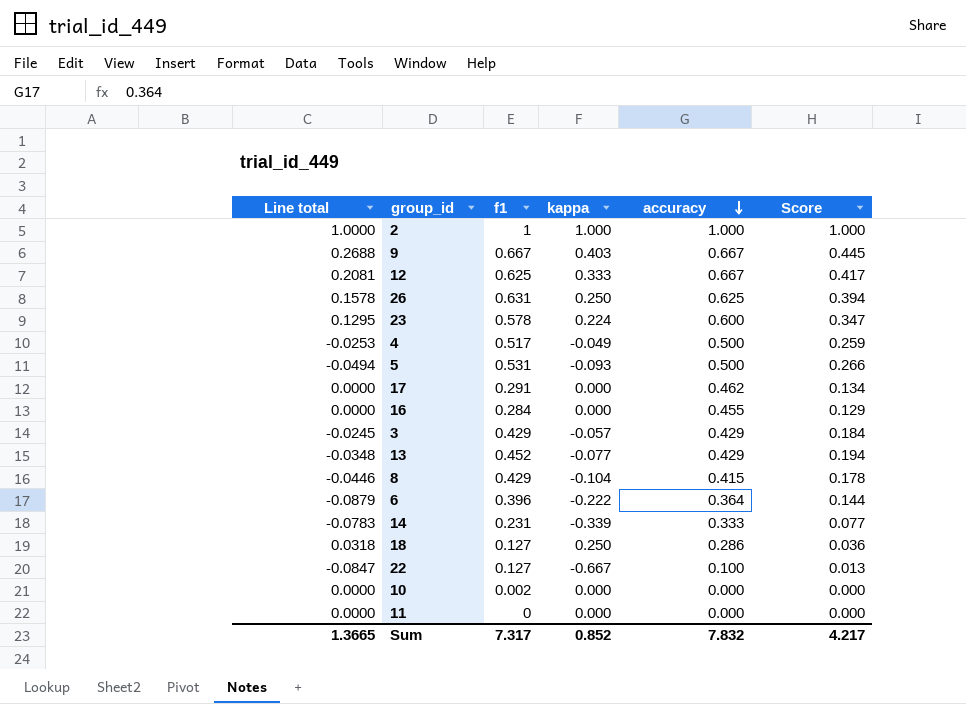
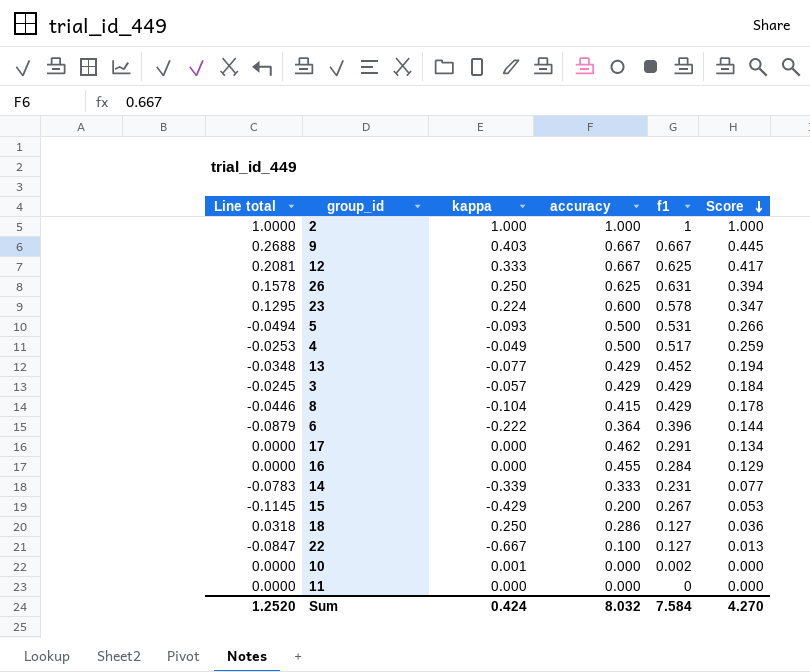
row order: accuracy descending -> Score descending
column f1 | position: 3 -> 5
row 15: none -> -0.1145 | -0.429 | 0.200 | 0.267 | 0.053
10 | kappa: 0.000 -> 0.001
Sum | Line total: 1.3665 -> 1.2520
Sum | kappa: 0.852 -> 0.424
Sum | accuracy: 7.832 -> 8.032
Sum | f1: 7.317 -> 7.584
Sum | Score: 4.217 -> 4.270

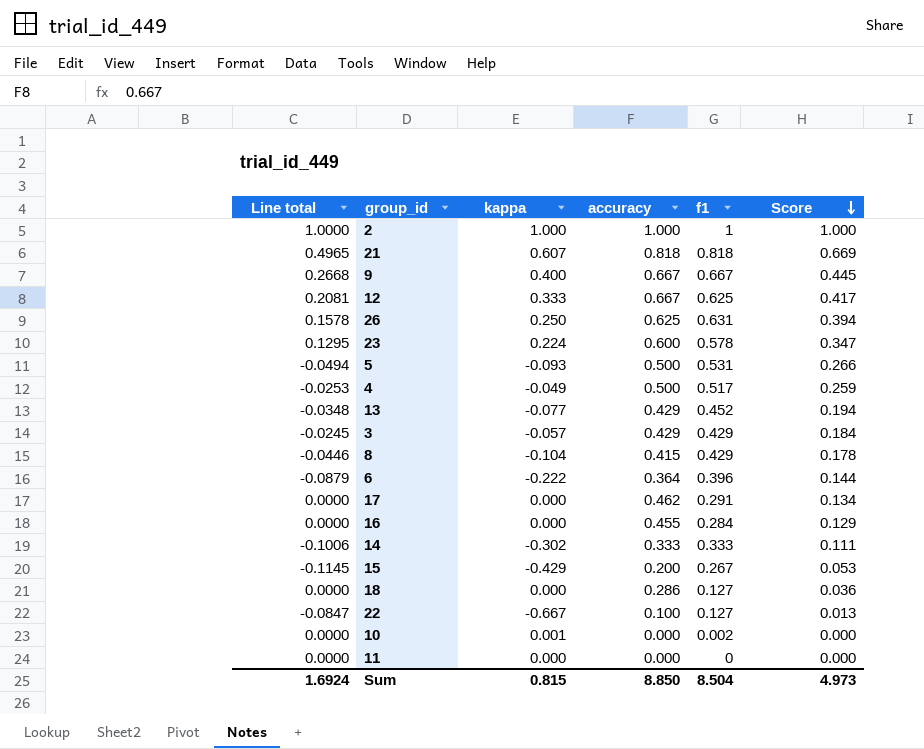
row 21: none -> 0.4965 | 0.607 | 0.818 | 0.818 | 0.669
9 | Line total: 0.2688 -> 0.2668
9 | kappa: 0.403 -> 0.400
14 | Line total: -0.0783 -> -0.1006
14 | kappa: -0.339 -> -0.302
14 | f1: 0.231 -> 0.333
14 | Score: 0.077 -> 0.111
18 | Line total: 0.0318 -> 0.0000
18 | kappa: 0.250 -> 0.000
Sum | Line total: 1.2520 -> 1.6924
Sum | kappa: 0.424 -> 0.815
Sum | accuracy: 8.032 -> 8.850
Sum | f1: 7.584 -> 8.504
Sum | Score: 4.270 -> 4.973

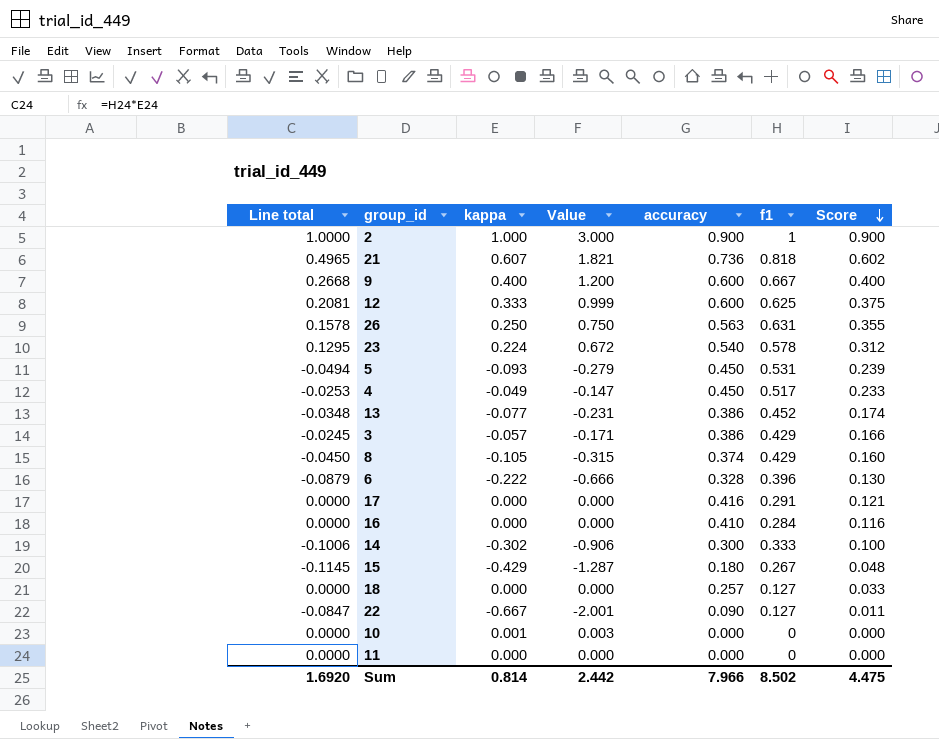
column Value | formula: none -> [kappa] * 3
2 | accuracy: 1.000 -> 0.900
2 | Score: 1.000 -> 0.900
21 | accuracy: 0.818 -> 0.736
21 | Score: 0.669 -> 0.602
9 | accuracy: 0.667 -> 0.600
9 | Score: 0.445 -> 0.400
12 | accuracy: 0.667 -> 0.600
12 | Score: 0.417 -> 0.375
26 | accuracy: 0.625 -> 0.563
26 | Score: 0.394 -> 0.355
23 | accuracy: 0.600 -> 0.540
23 | Score: 0.347 -> 0.312
5 | accuracy: 0.500 -> 0.450
5 | Score: 0.266 -> 0.239
4 | accuracy: 0.500 -> 0.450
4 | Score: 0.259 -> 0.233
13 | accuracy: 0.429 -> 0.386
13 | Score: 0.194 -> 0.174
3 | accuracy: 0.429 -> 0.386
3 | Score: 0.184 -> 0.166
8 | Line total: -0.0446 -> -0.0450
8 | kappa: -0.104 -> -0.105
8 | accuracy: 0.415 -> 0.374
8 | Score: 0.178 -> 0.160
6 | accuracy: 0.364 -> 0.328
6 | Score: 0.144 -> 0.130
17 | accuracy: 0.462 -> 0.416
17 | Score: 0.134 -> 0.121
16 | accuracy: 0.455 -> 0.410
16 | Score: 0.129 -> 0.116
14 | accuracy: 0.333 -> 0.300
14 | Score: 0.111 -> 0.100
15 | accuracy: 0.200 -> 0.180
15 | Score: 0.053 -> 0.048
18 | accuracy: 0.286 -> 0.257
18 | Score: 0.036 -> 0.033
22 | accuracy: 0.100 -> 0.090
22 | Score: 0.013 -> 0.011
10 | f1: 0.002 -> 0
Sum | Line total: 1.6924 -> 1.6920
Sum | kappa: 0.815 -> 0.814
Sum | accuracy: 8.850 -> 7.966
Sum | f1: 8.504 -> 8.502
Sum | Score: 4.973 -> 4.475

